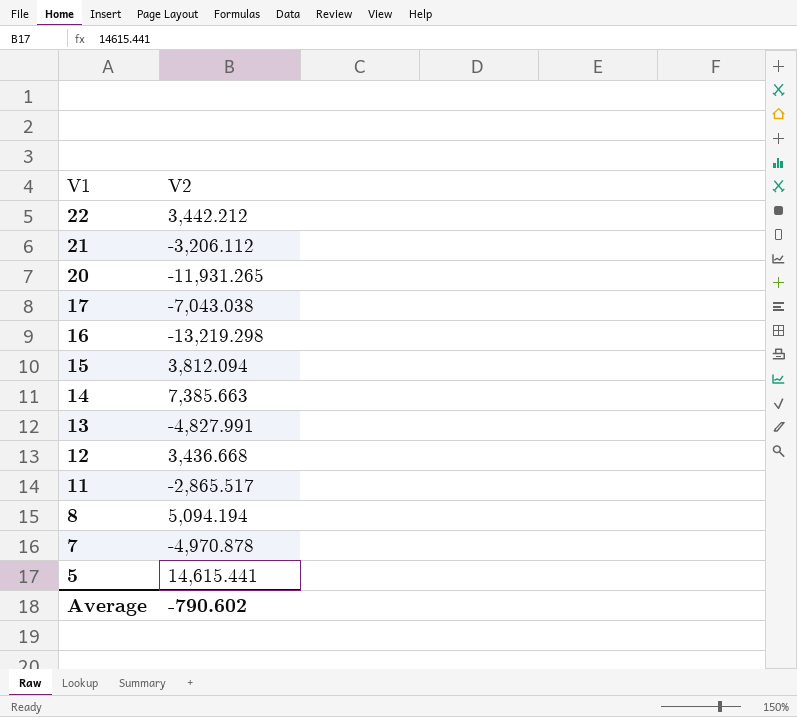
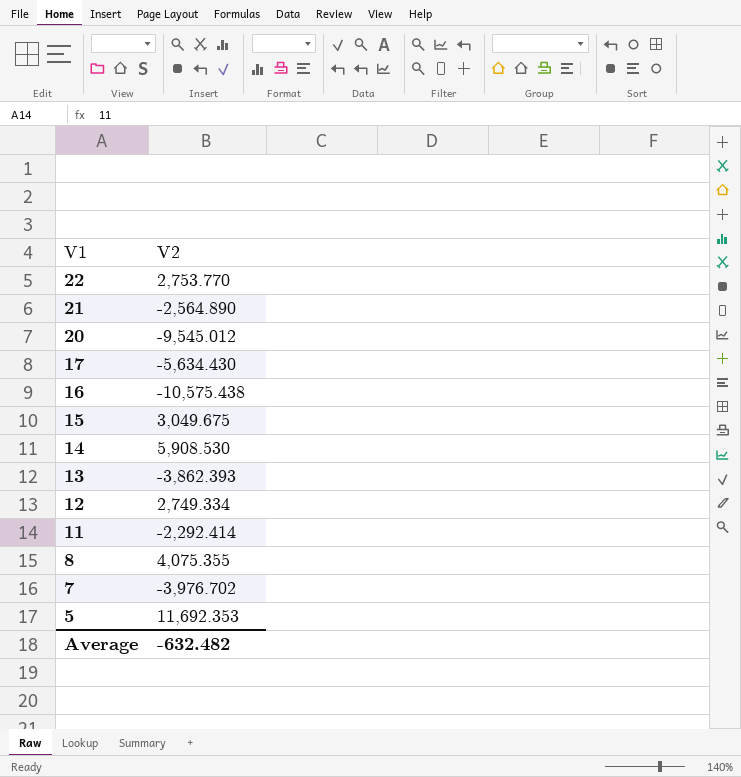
22 | V2: 3,442.212 -> 2,753.770
21 | V2: -3,206.112 -> -2,564.890
20 | V2: -11,931.265 -> -9,545.012
17 | V2: -7,043.038 -> -5,634.430
16 | V2: -13,219.298 -> -10,575.438
15 | V2: 3,812.094 -> 3,049.675
14 | V2: 7,385.663 -> 5,908.530
13 | V2: -4,827.991 -> -3,862.393
12 | V2: 3,436.668 -> 2,749.334
11 | V2: -2,865.517 -> -2,292.414
8 | V2: 5,094.194 -> 4,075.355
7 | V2: -4,970.878 -> -3,976.702
5 | V2: 14,615.441 -> 11,692.353
Average | V2: -790.602 -> -632.482

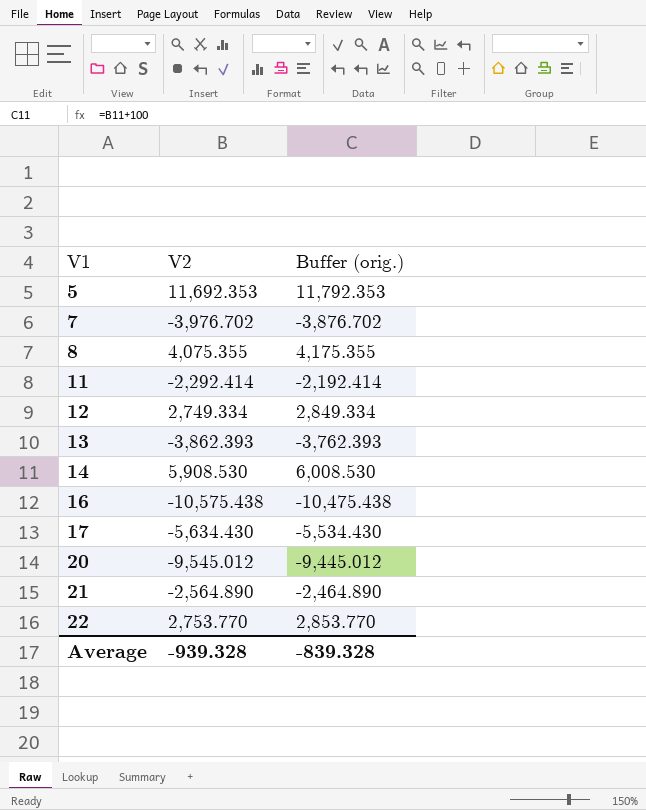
row order: V1 descending -> V1 ascending
column Buffer (orig.) | formula: none -> [V2] + 100
row 15: 3,049.675 -> none
Average | V2: -632.482 -> -939.328

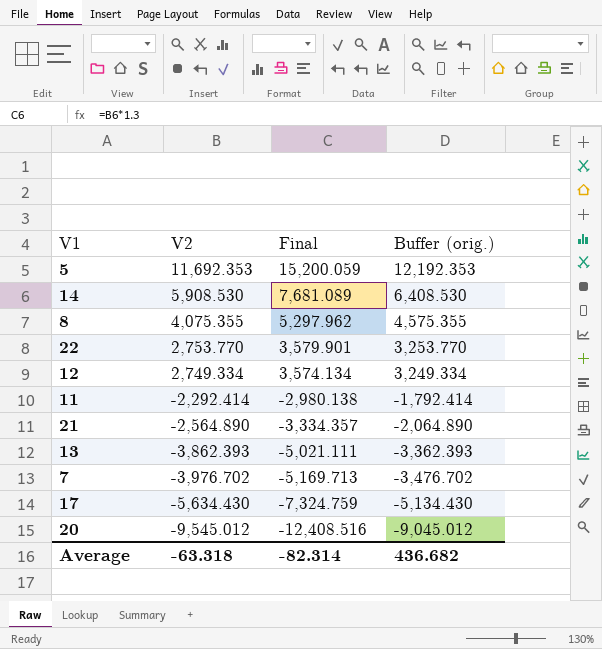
row order: V1 ascending -> V2 descending
column Final | formula: none -> [V2] * 1.3
column Buffer (orig.) | formula: [V2] + 100 -> [V2] + 500
row 16: -10,575.438 | -10,475.438 -> none
Average | V2: -939.328 -> -63.318
Average | Buffer (orig.): -839.328 -> 436.682

